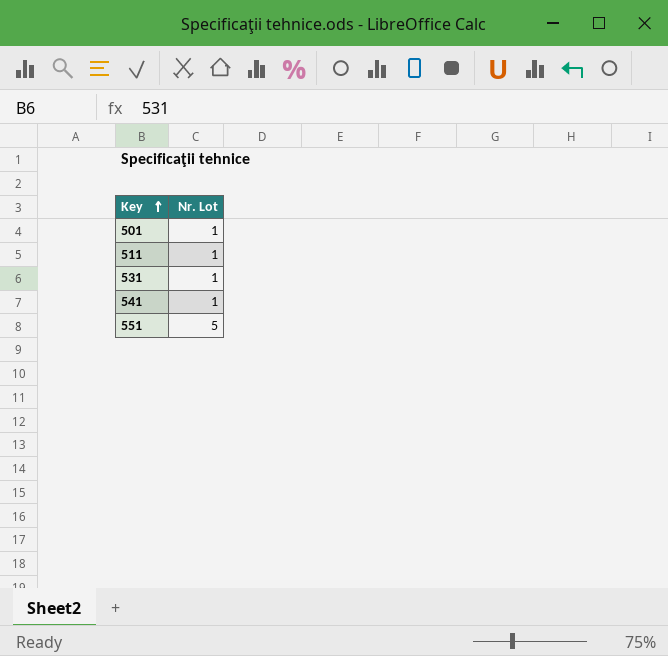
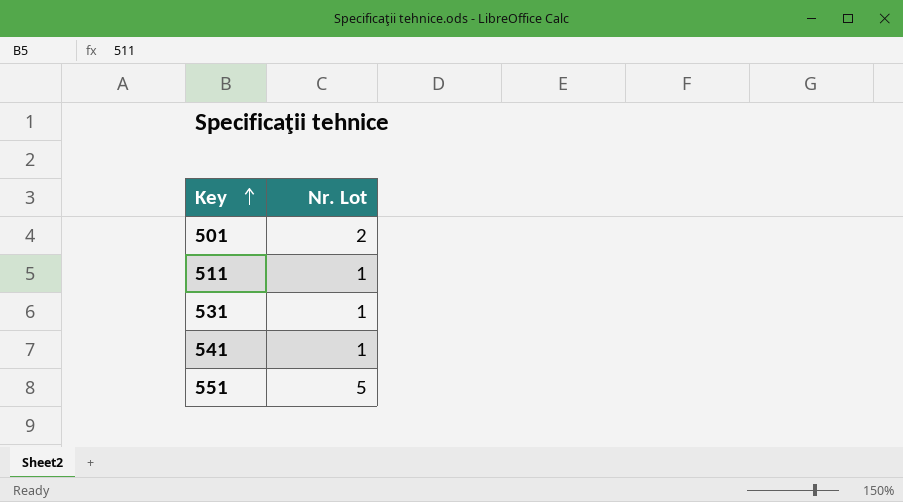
501 | Nr. Lot: 1 -> 2

